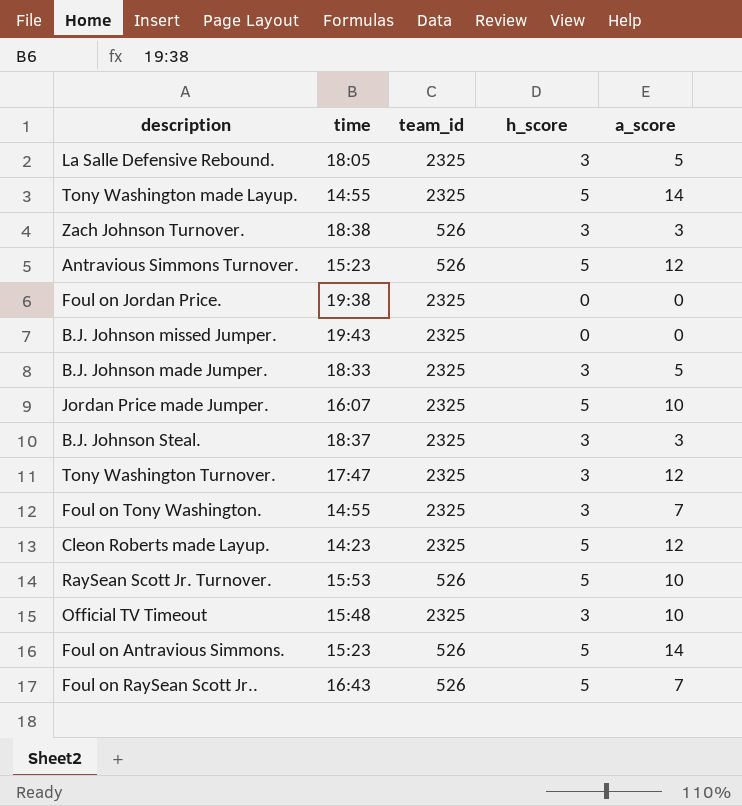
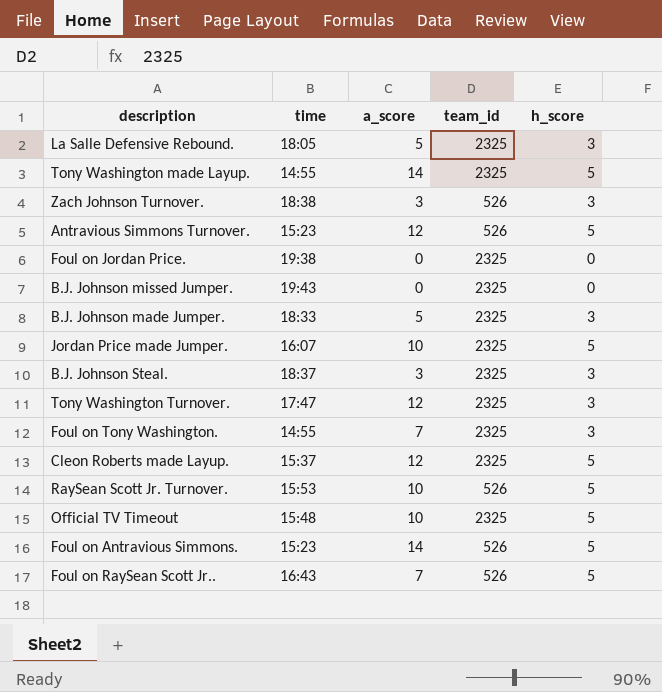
column a_score | position: 5 -> 3
Cleon Roberts made Layup. | time: 14:23 -> 15:37
Official TV Timeout | h_score: 3 -> 5

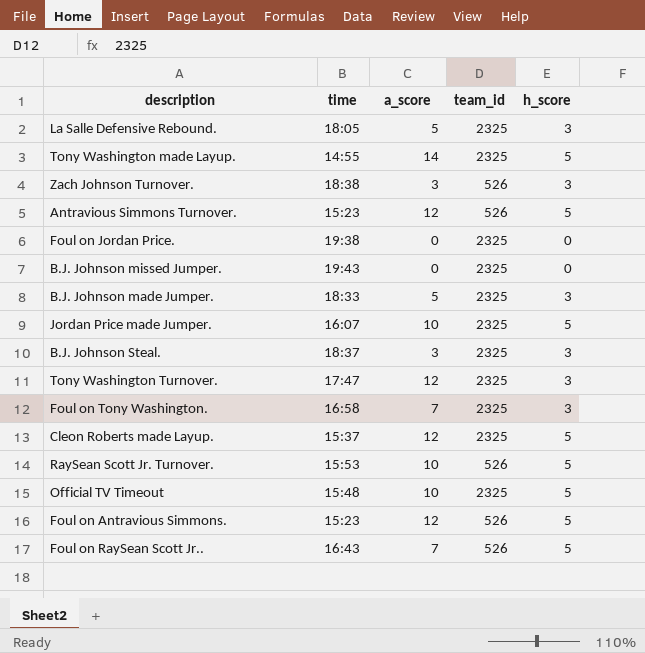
Foul on Tony Washington. | time: 14:55 -> 16:58
Foul on Antravious Simmons. | a_score: 14 -> 12

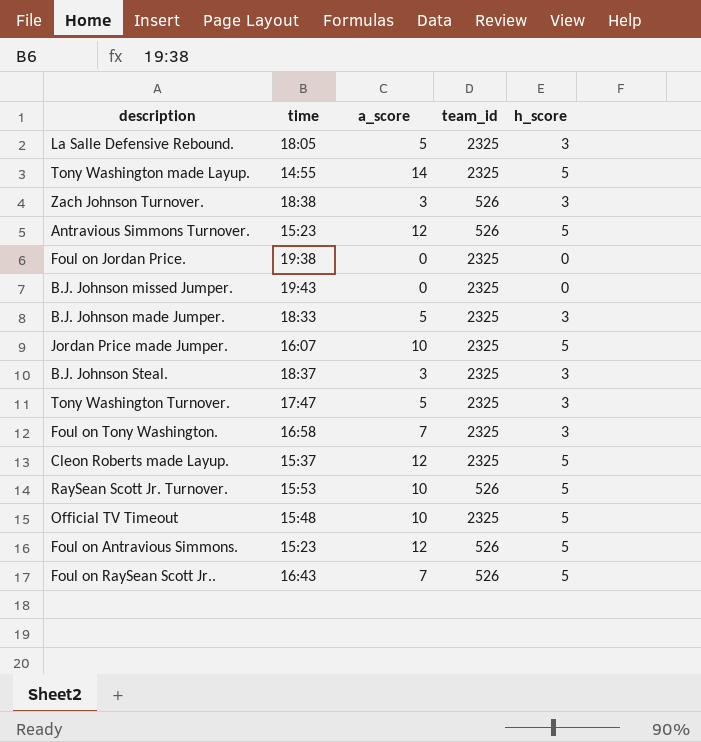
Tony Washington Turnover. | a_score: 12 -> 5

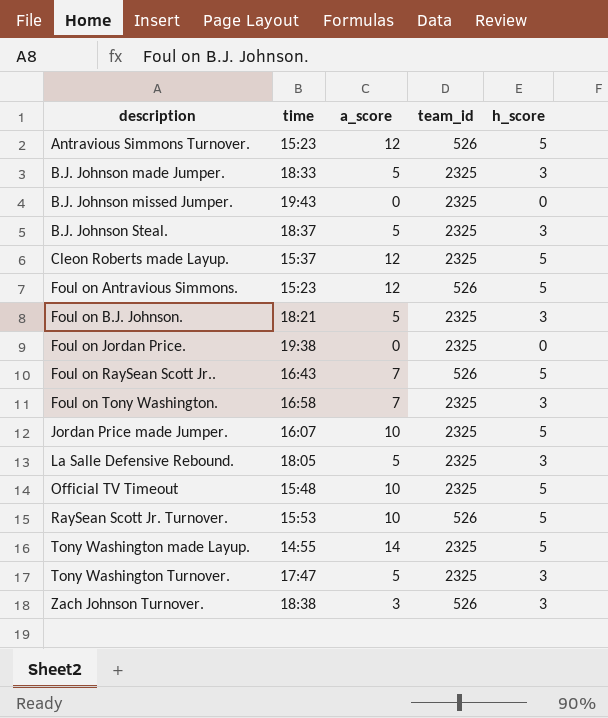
row order: none -> description ascending
B.J. Johnson Steal. | a_score: 3 -> 5
row Foul on B.J. Johnson.: none -> 18:21 | 5 | 2325 | 3

